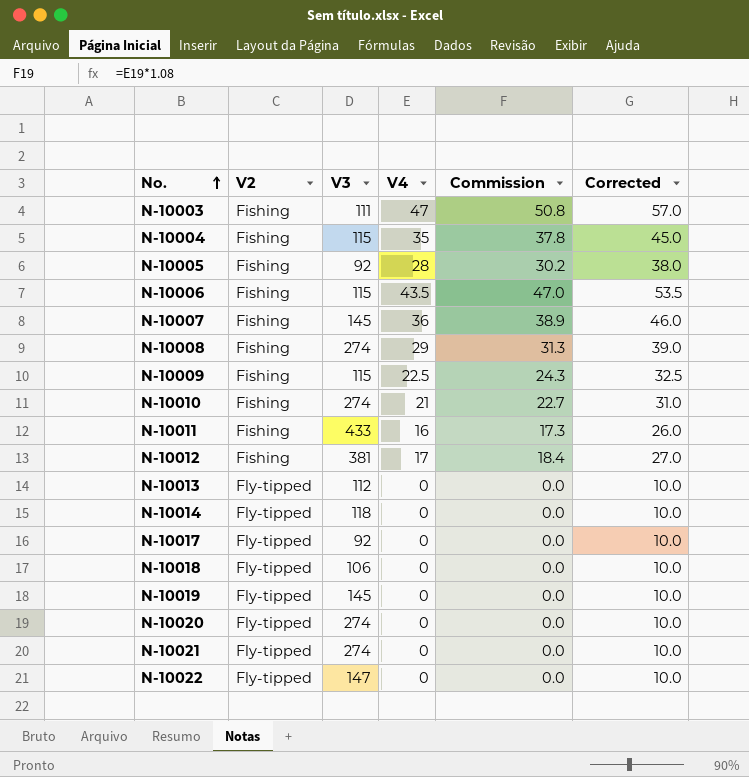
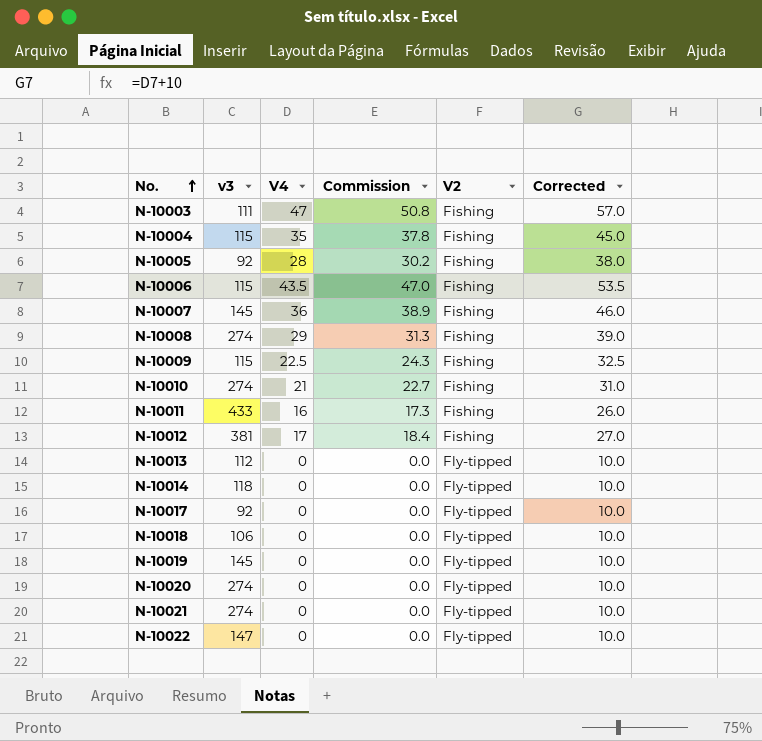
column name: V3 -> v3
column V2 | position: 2 -> 5

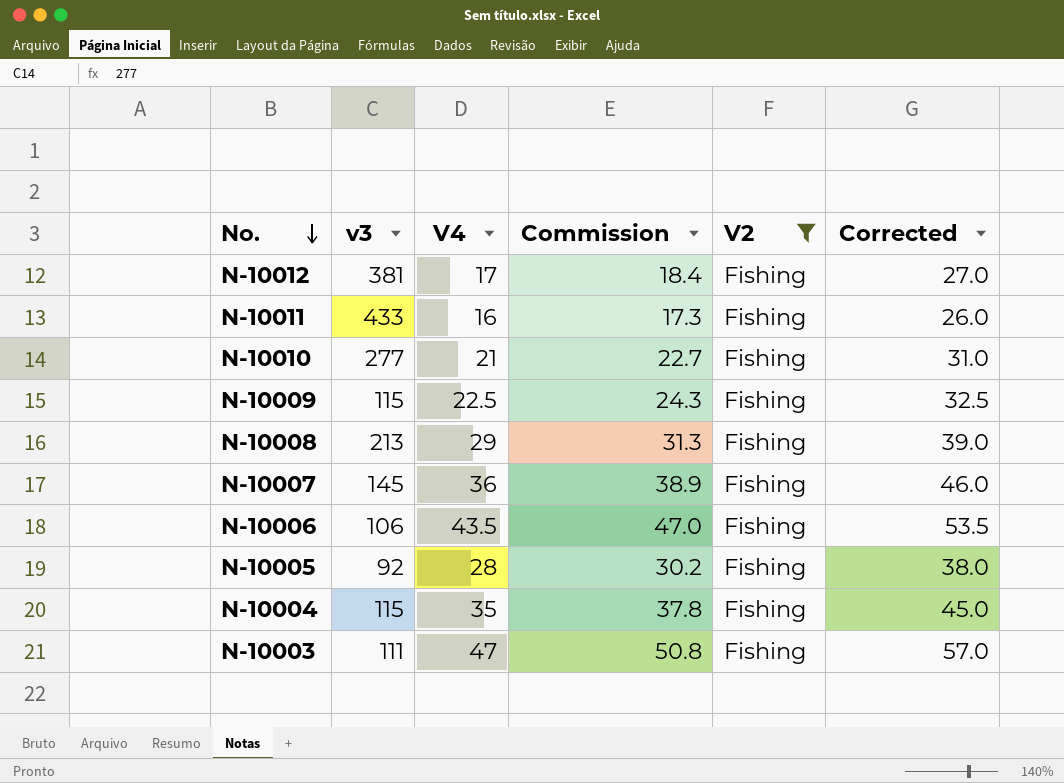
filter: none -> V2 = Fishing
row order: No. ascending -> No. descending
N-10010 | v3: 274 -> 277
N-10008 | v3: 274 -> 213
N-10006 | v3: 115 -> 106

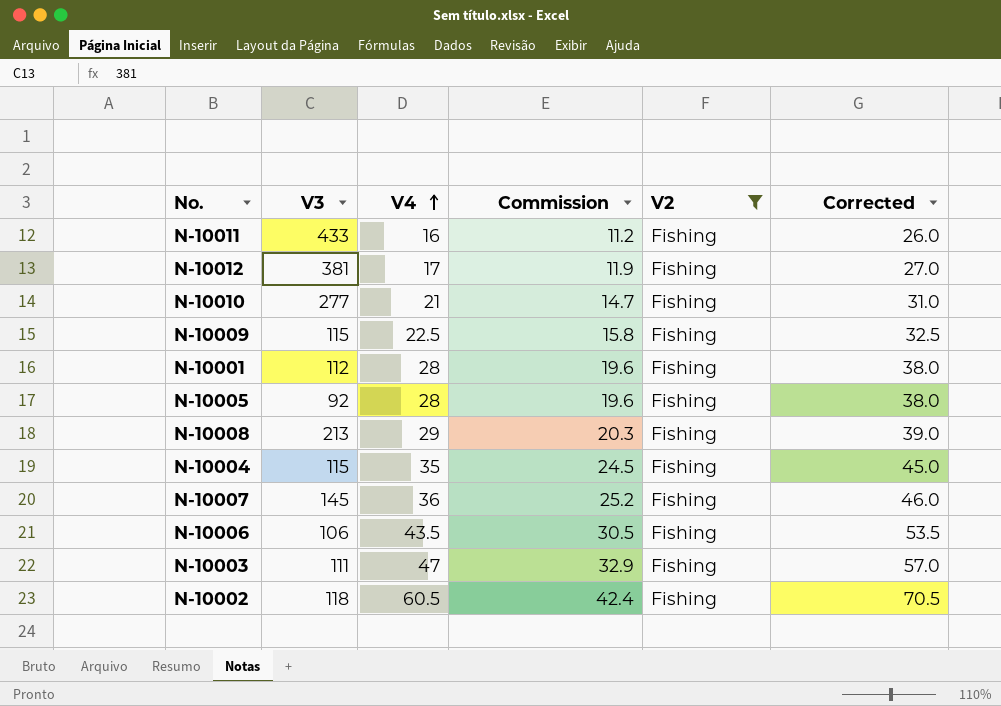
row order: No. descending -> V4 ascending
column name: v3 -> V3
column Commission | formula: [V4] * 1.08 -> [V4] * 0.7
row N-10001: none -> 112 | 28 | 19.6 | Fishing | 38.0
row N-10002: none -> 118 | 60.5 | 42.4 | Fishing | 70.5

